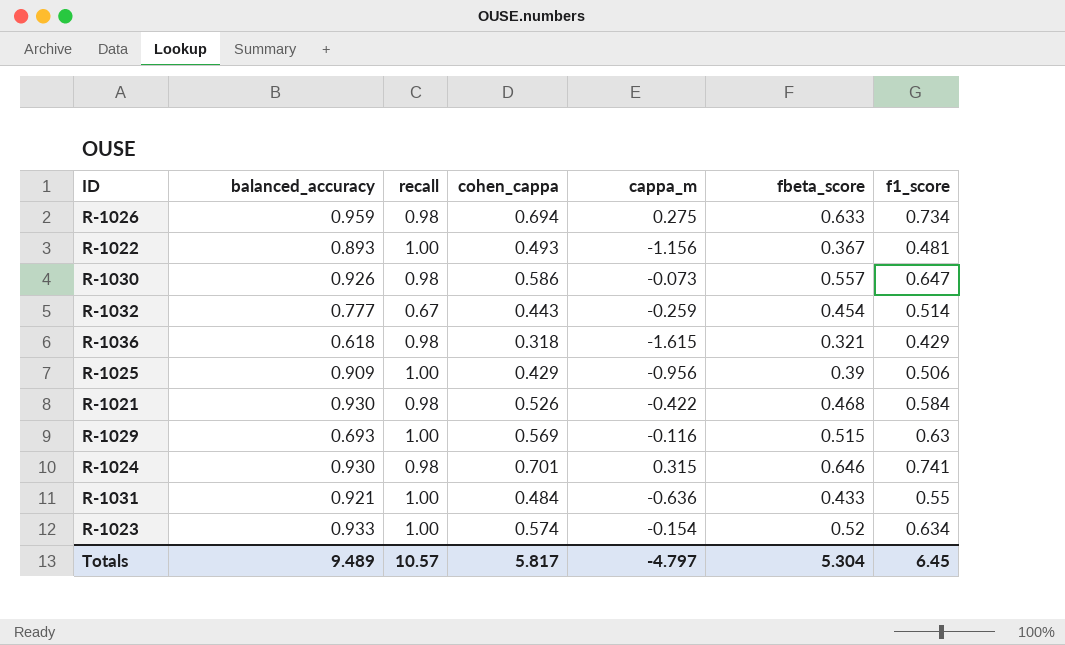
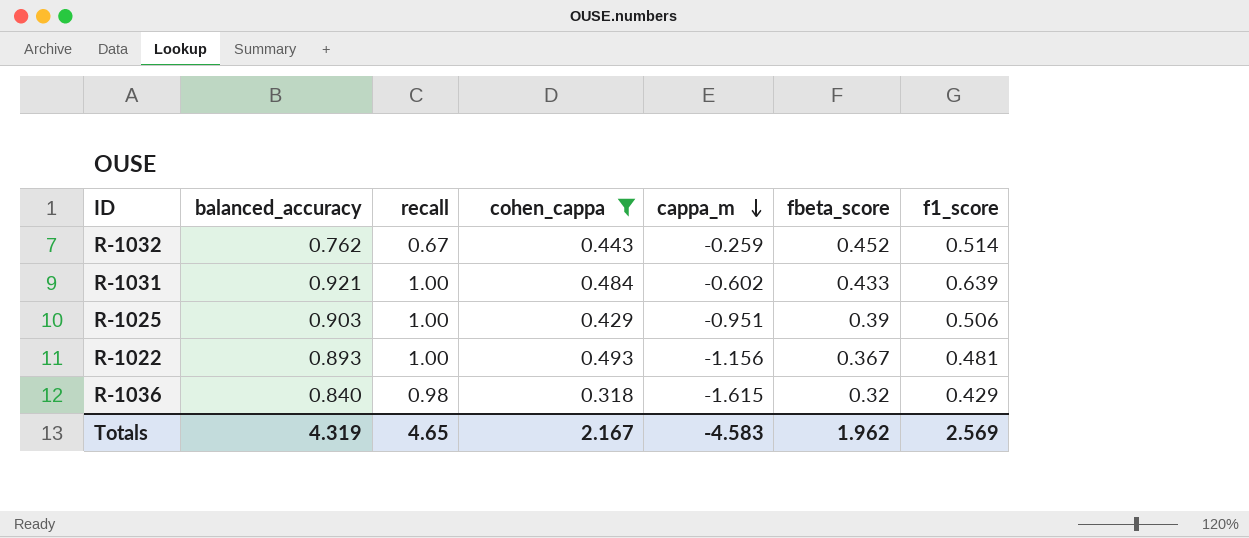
filter: none -> cohen_cappa <= 0.493
row order: none -> cappa_m descending
R-1032 | balanced_accuracy: 0.777 -> 0.762
R-1032 | fbeta_score: 0.454 -> 0.452
R-1031 | cappa_m: -0.636 -> -0.602
R-1031 | f1_score: 0.55 -> 0.639
R-1025 | balanced_accuracy: 0.909 -> 0.903
R-1025 | cappa_m: -0.956 -> -0.951
R-1036 | balanced_accuracy: 0.618 -> 0.840
R-1036 | fbeta_score: 0.321 -> 0.32
Totals | balanced_accuracy: 9.489 -> 4.319
Totals | recall: 10.57 -> 4.65
Totals | cohen_cappa: 5.817 -> 2.167
Totals | cappa_m: -4.797 -> -4.583
Totals | fbeta_score: 5.304 -> 1.962
Totals | f1_score: 6.45 -> 2.569

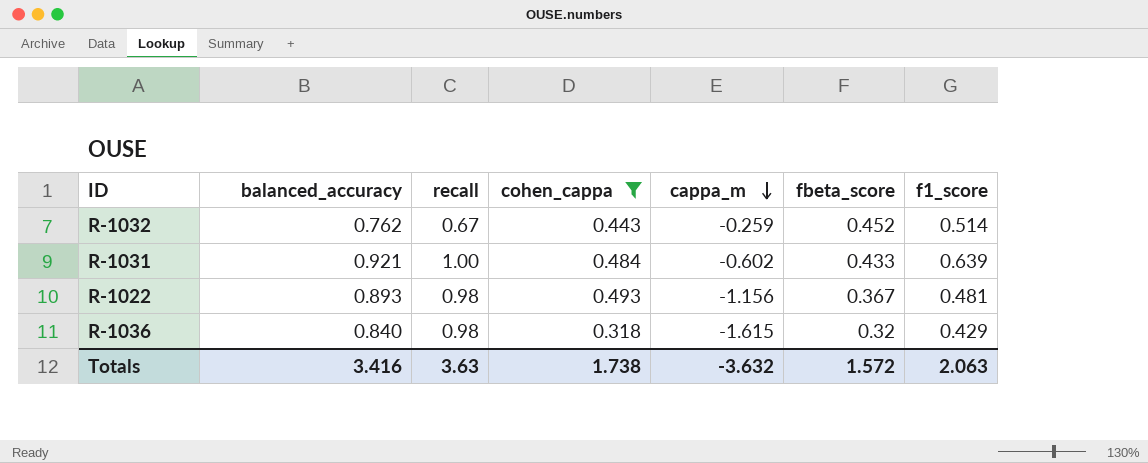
row R-1025: 0.903 | 1.00 | 0.429 | -0.951 | 0.39 | 0.506 -> none
R-1022 | recall: 1.00 -> 0.98
Totals | balanced_accuracy: 4.319 -> 3.416
Totals | recall: 4.65 -> 3.63
Totals | cohen_cappa: 2.167 -> 1.738
Totals | cappa_m: -4.583 -> -3.632
Totals | fbeta_score: 1.962 -> 1.572
Totals | f1_score: 2.569 -> 2.063

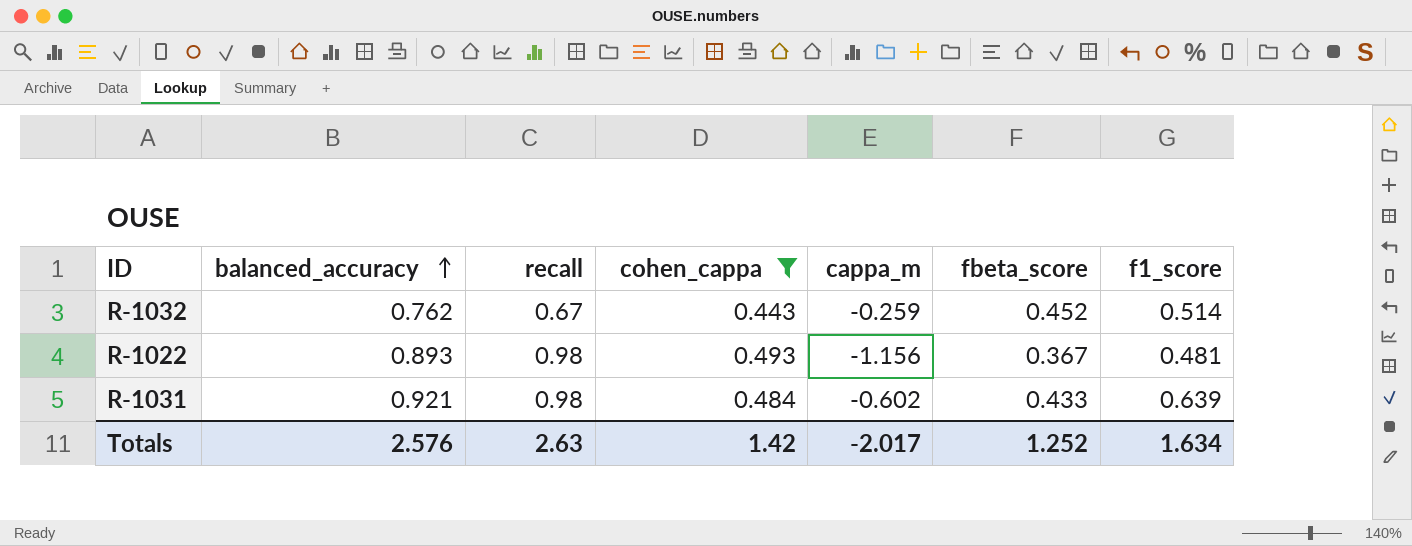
row order: cappa_m descending -> balanced_accuracy ascending
row R-1036: 0.840 | 0.98 | 0.318 | -1.615 | 0.32 | 0.429 -> none
R-1031 | recall: 1.00 -> 0.98
Totals | balanced_accuracy: 3.416 -> 2.576
Totals | recall: 3.63 -> 2.63
Totals | cohen_cappa: 1.738 -> 1.42
Totals | cappa_m: -3.632 -> -2.017
Totals | fbeta_score: 1.572 -> 1.252
Totals | f1_score: 2.063 -> 1.634

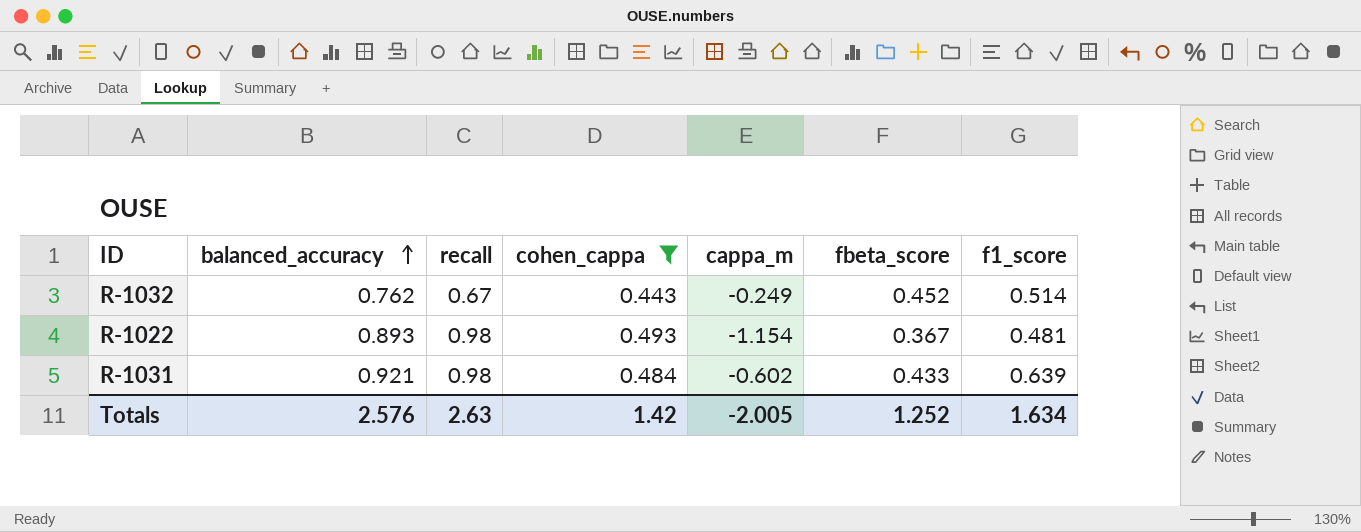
R-1032 | cappa_m: -0.259 -> -0.249
R-1022 | cappa_m: -1.156 -> -1.154
Totals | cappa_m: -2.017 -> -2.005

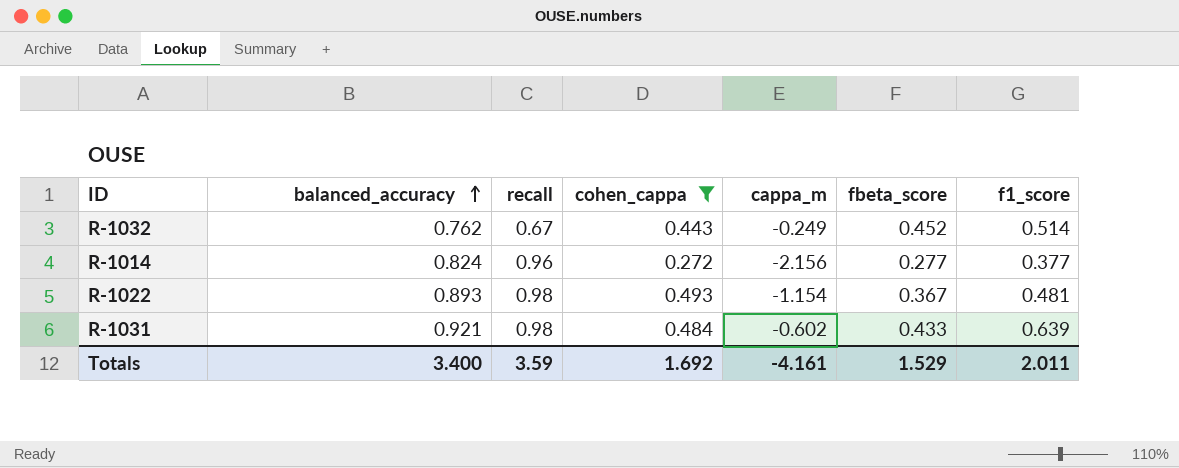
row R-1014: none -> 0.824 | 0.96 | 0.272 | -2.156 | 0.277 | 0.377
Totals | balanced_accuracy: 2.576 -> 3.400
Totals | recall: 2.63 -> 3.59
Totals | cohen_cappa: 1.42 -> 1.692
Totals | cappa_m: -2.005 -> -4.161
Totals | fbeta_score: 1.252 -> 1.529
Totals | f1_score: 1.634 -> 2.011

